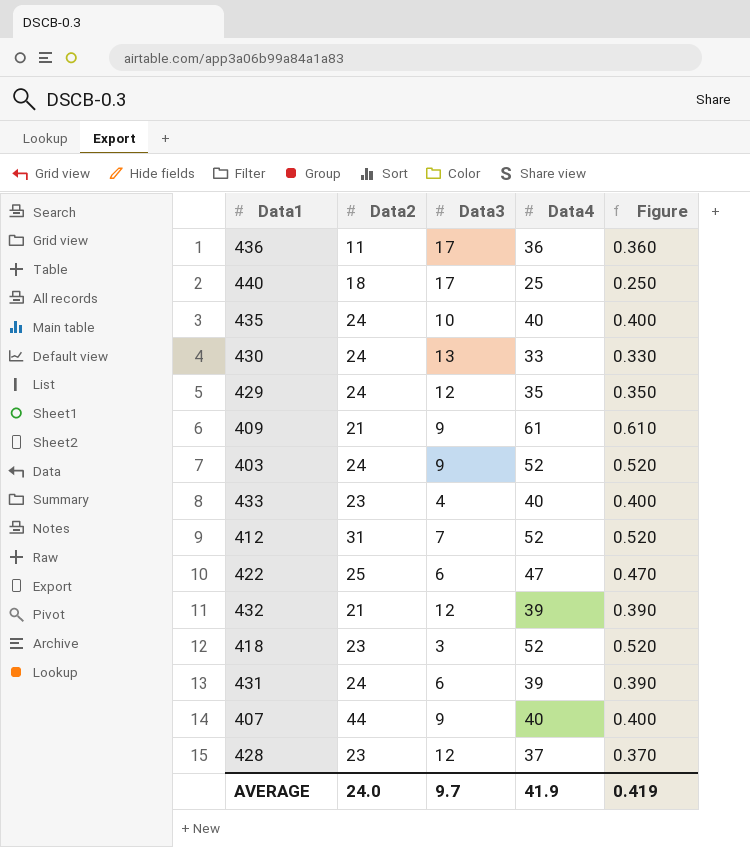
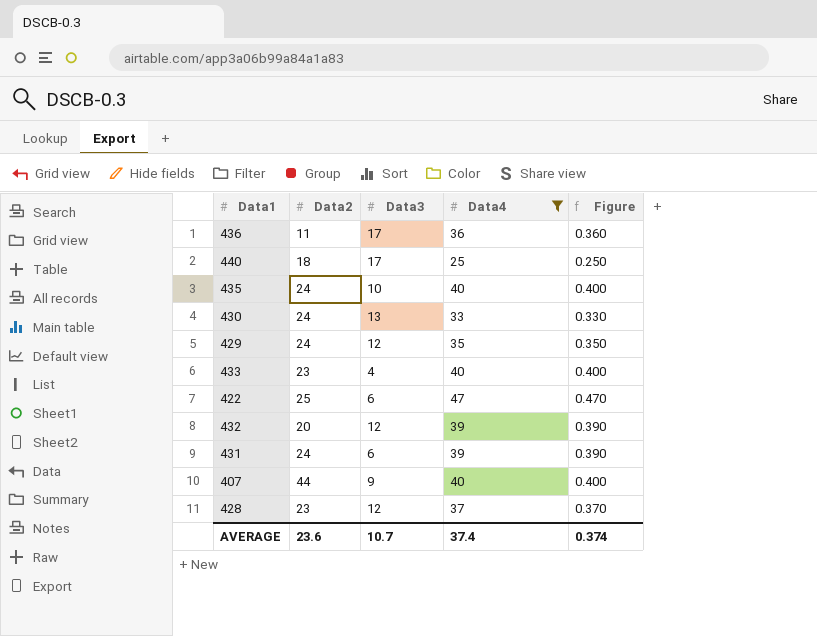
filter: none -> Data4 <= 47
432 | Data2: 21 -> 20
AVERAGE | Data2: 24.0 -> 23.6
AVERAGE | Data3: 9.7 -> 10.7
AVERAGE | Data4: 41.9 -> 37.4
AVERAGE | Figure: 0.419 -> 0.374

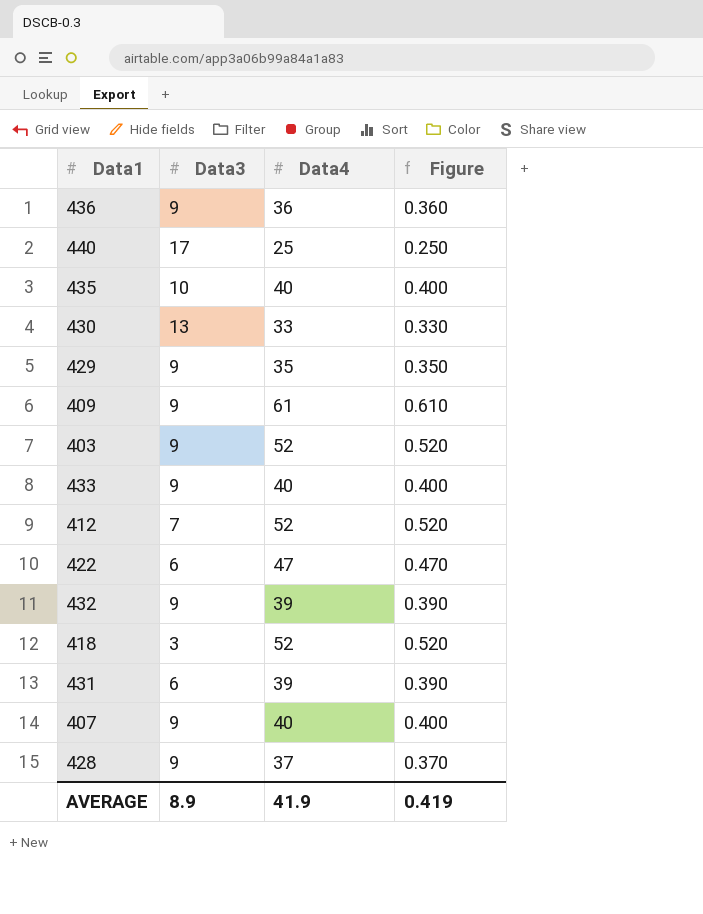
filter: Data4 <= 47 -> none
column Data2 | position: 2 -> none
436 | Data3: 17 -> 9
429 | Data3: 12 -> 9
433 | Data3: 4 -> 9
432 | Data3: 12 -> 9
428 | Data3: 12 -> 9
AVERAGE | Data3: 10.7 -> 8.9
AVERAGE | Data4: 37.4 -> 41.9
AVERAGE | Figure: 0.374 -> 0.419

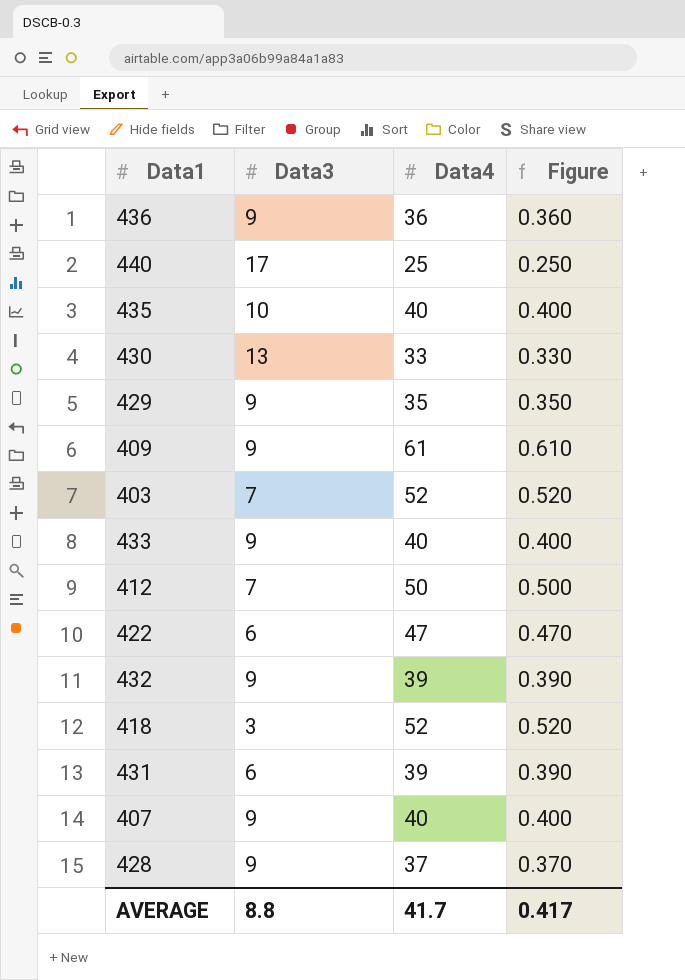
403 | Data3: 9 -> 7
412 | Data4: 52 -> 50
412 | Figure: 0.520 -> 0.500
AVERAGE | Data3: 8.9 -> 8.8
AVERAGE | Data4: 41.9 -> 41.7
AVERAGE | Figure: 0.419 -> 0.417

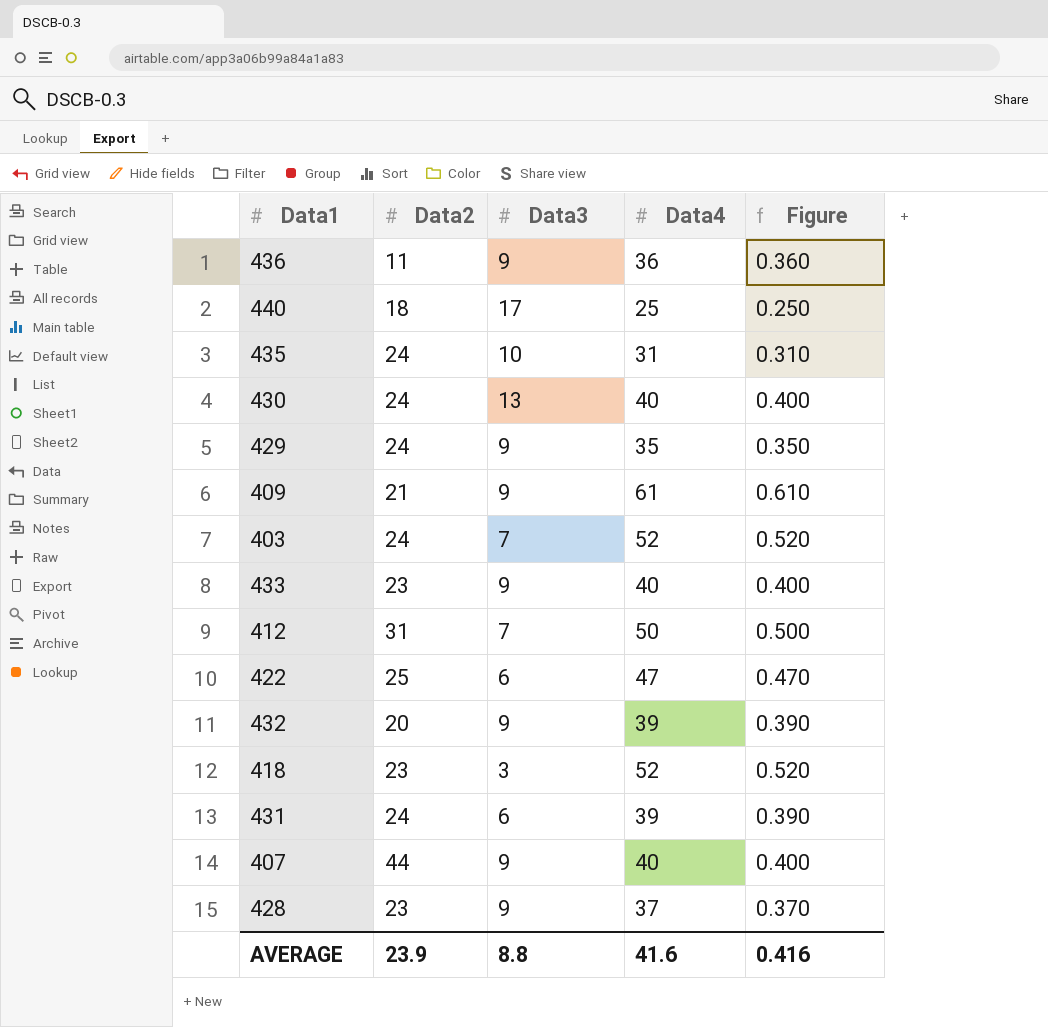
column Data2 | position: none -> 2
435 | Data4: 40 -> 31
435 | Figure: 0.400 -> 0.310
430 | Data4: 33 -> 40
430 | Figure: 0.330 -> 0.400
AVERAGE | Data4: 41.7 -> 41.6
AVERAGE | Figure: 0.417 -> 0.416

